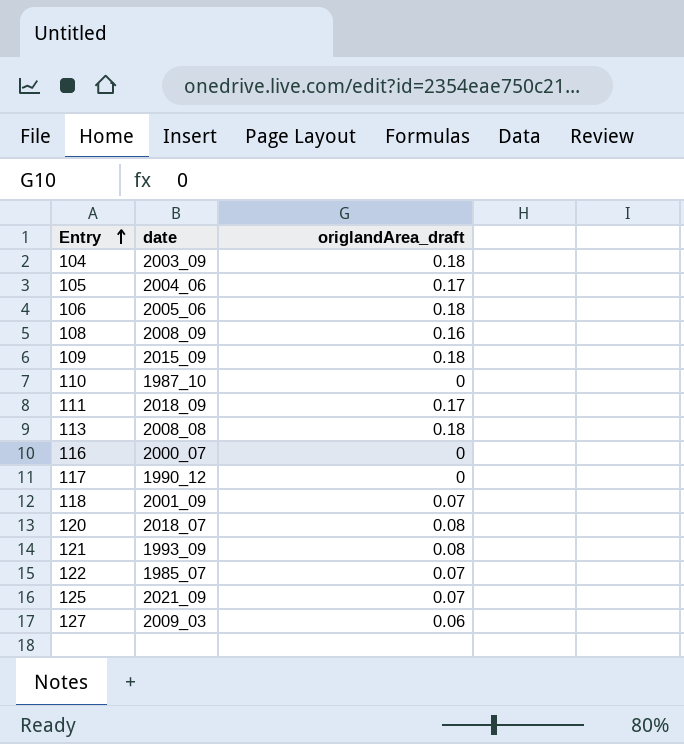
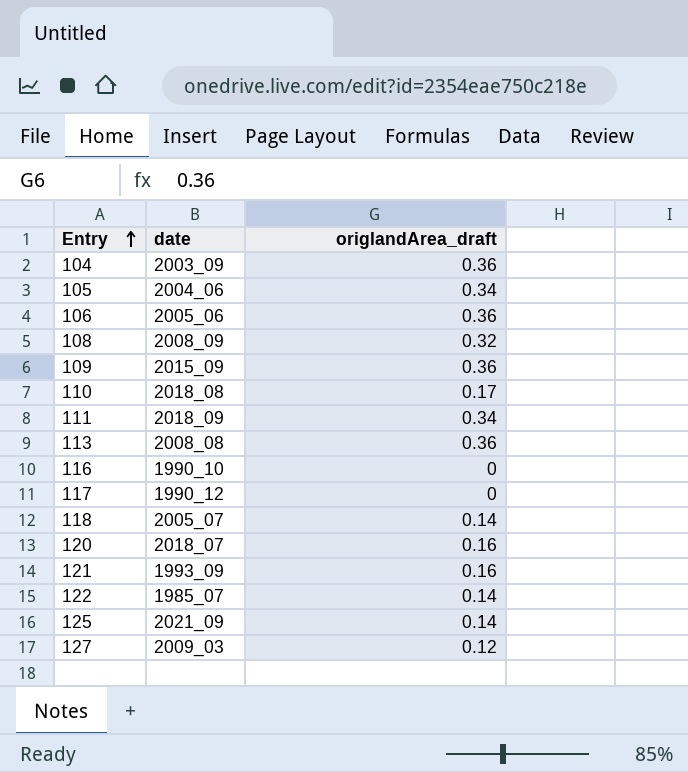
104 | origlandArea_draft: 0.18 -> 0.36
105 | origlandArea_draft: 0.17 -> 0.34
106 | origlandArea_draft: 0.18 -> 0.36
108 | origlandArea_draft: 0.16 -> 0.32
109 | origlandArea_draft: 0.18 -> 0.36
110 | date: 1987_10 -> 2018_08
110 | origlandArea_draft: 0 -> 0.17
111 | origlandArea_draft: 0.17 -> 0.34
113 | origlandArea_draft: 0.18 -> 0.36
116 | date: 2000_07 -> 1990_10
118 | date: 2001_09 -> 2005_07
118 | origlandArea_draft: 0.07 -> 0.14
120 | origlandArea_draft: 0.08 -> 0.16
121 | origlandArea_draft: 0.08 -> 0.16
122 | origlandArea_draft: 0.07 -> 0.14
125 | origlandArea_draft: 0.07 -> 0.14
127 | origlandArea_draft: 0.06 -> 0.12

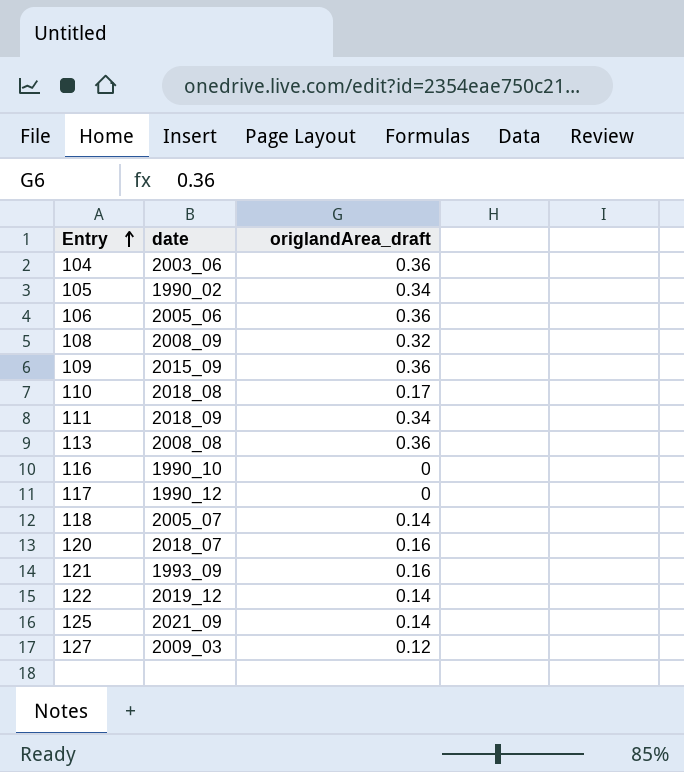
104 | date: 2003_09 -> 2003_06
105 | date: 2004_06 -> 1990_02
122 | date: 1985_07 -> 2019_12

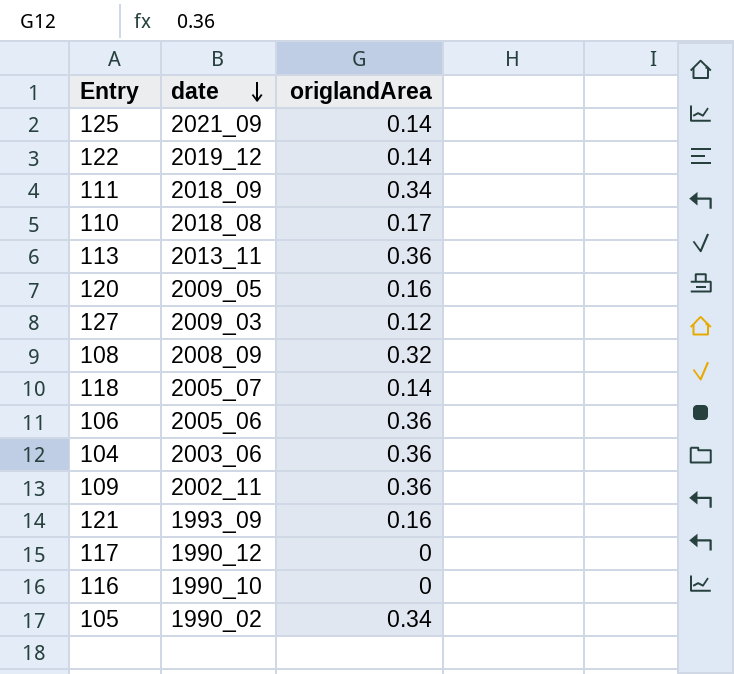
row order: Entry ascending -> date descending
column name: origlandArea_draft -> origlandArea
113 | date: 2008_08 -> 2013_11
120 | date: 2018_07 -> 2009_05
109 | date: 2015_09 -> 2002_11

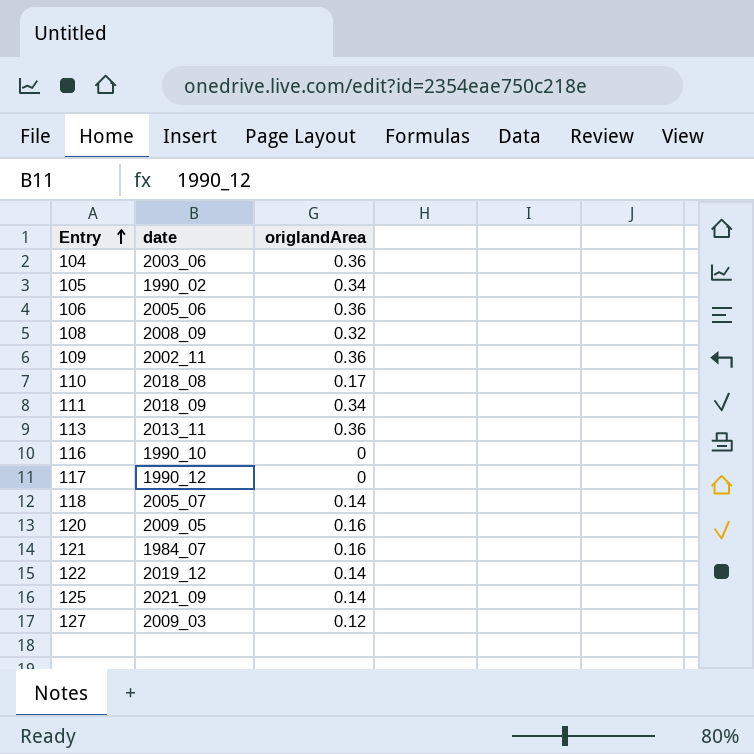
row order: date descending -> Entry ascending
121 | date: 1993_09 -> 1984_07

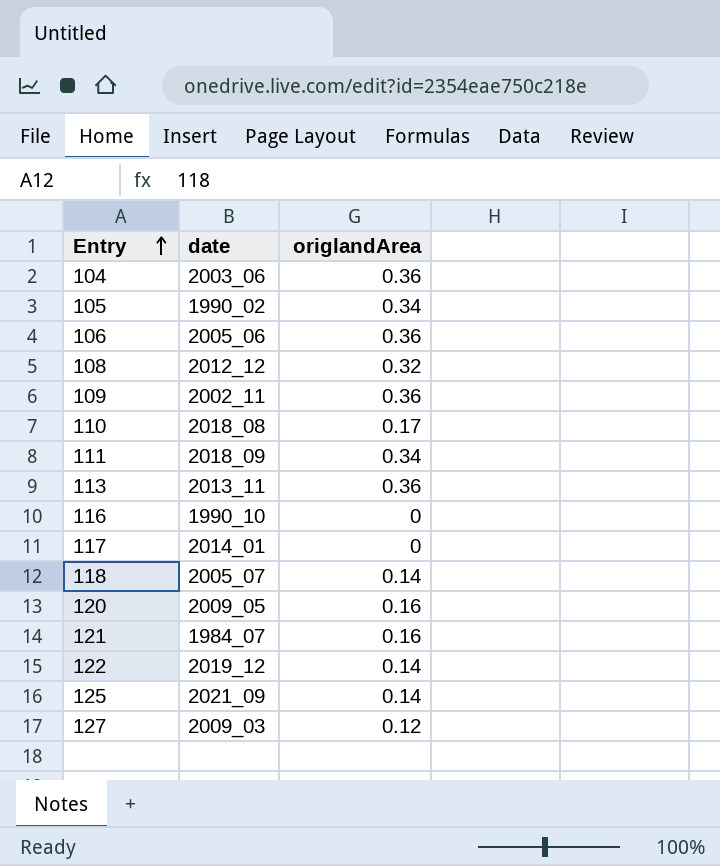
108 | date: 2008_09 -> 2012_12
117 | date: 1990_12 -> 2014_01

